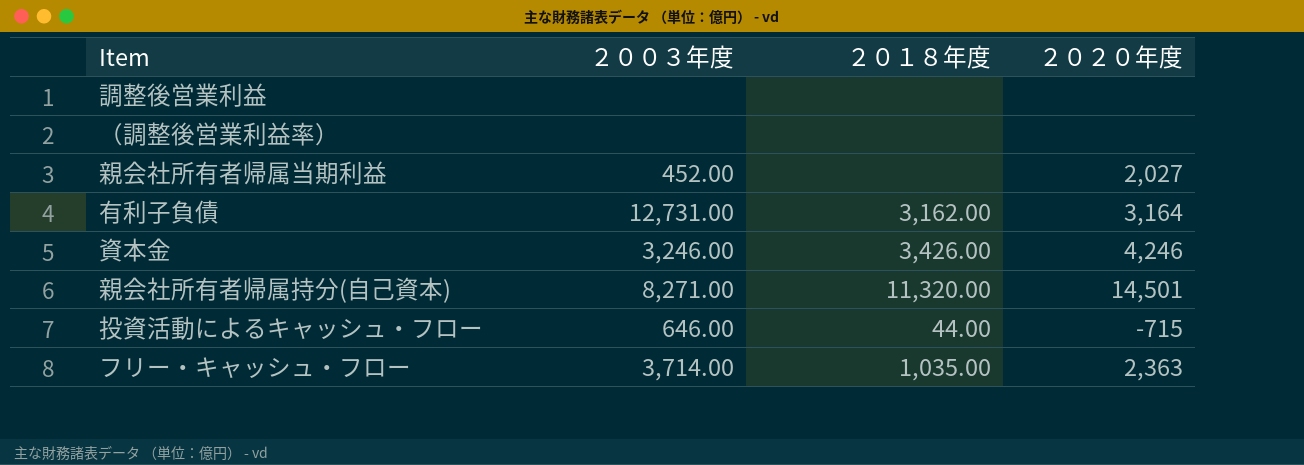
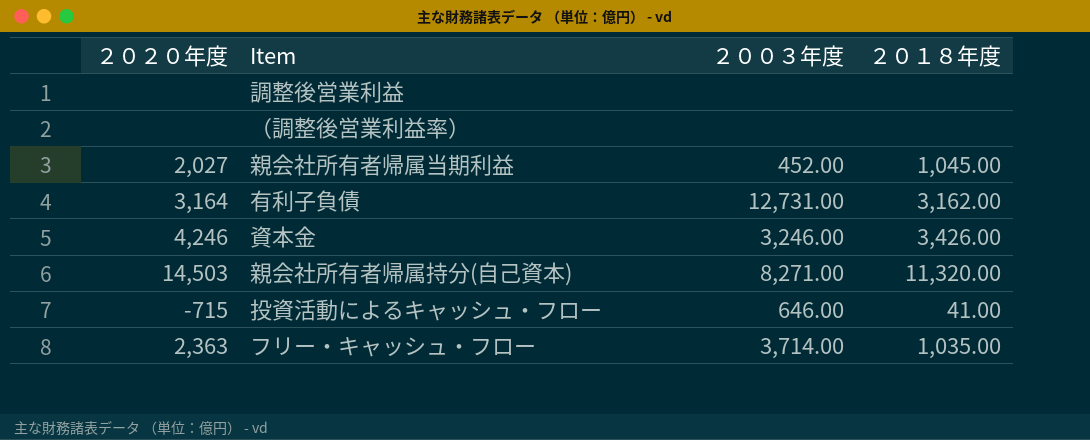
column ２０２０年度 | position: 4 -> 1
親会社所有者帰属当期利益 | ２０１８年度: none -> 1,045.00
親会社所有者帰属持分(自己資本) | ２０２０年度: 14,501 -> 14,503
投資活動によるキャッシュ・フロー | ２０１８年度: 44.00 -> 41.00

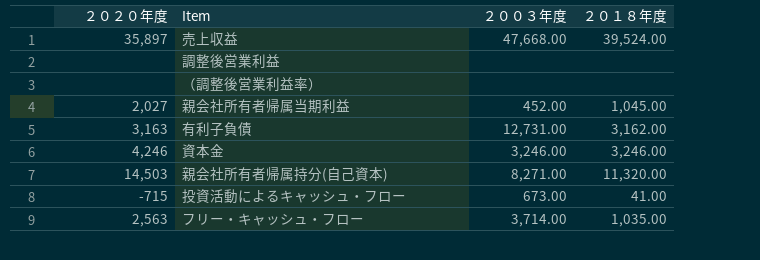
row 売上収益: none -> 35,897 | 47,668.00 | 39,524.00
有利子負債 | ２０２０年度: 3,164 -> 3,163
資本金 | ２０１８年度: 3,426.00 -> 3,246.00
投資活動によるキャッシュ・フロー | ２００３年度: 646.00 -> 673.00
フリー・キャッシュ・フロー | ２０２０年度: 2,363 -> 2,563

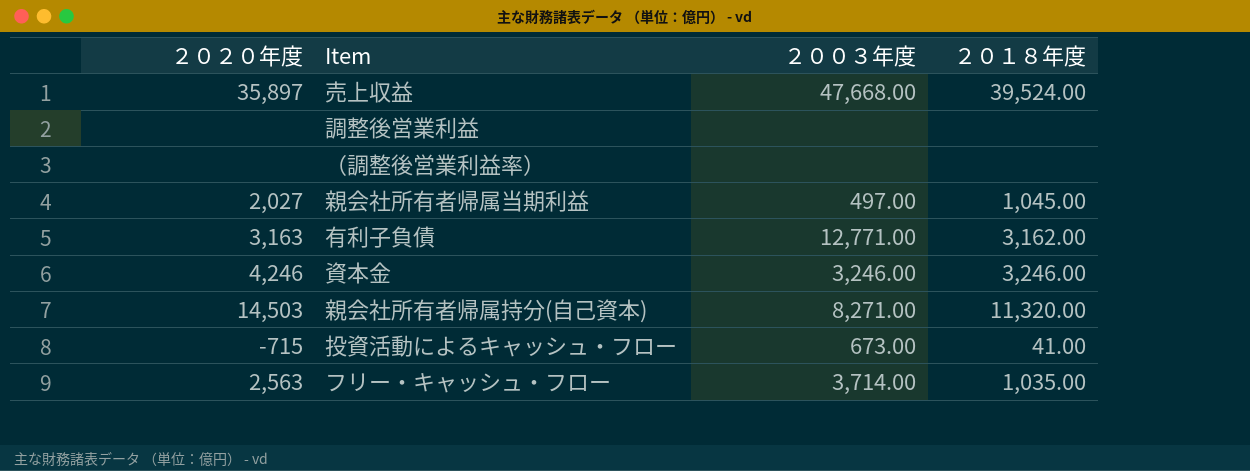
親会社所有者帰属当期利益 | ２００３年度: 452.00 -> 497.00
有利子負債 | ２００３年度: 12,731.00 -> 12,771.00

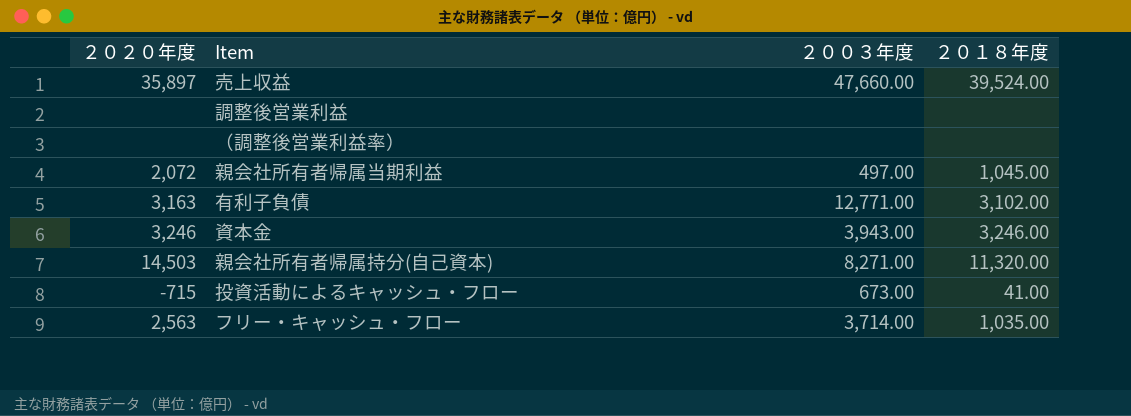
売上収益 | ２００３年度: 47,668.00 -> 47,660.00
親会社所有者帰属当期利益 | ２０２０年度: 2,027 -> 2,072
有利子負債 | ２０１８年度: 3,162.00 -> 3,102.00
資本金 | ２０２０年度: 4,246 -> 3,246
資本金 | ２００３年度: 3,246.00 -> 3,943.00

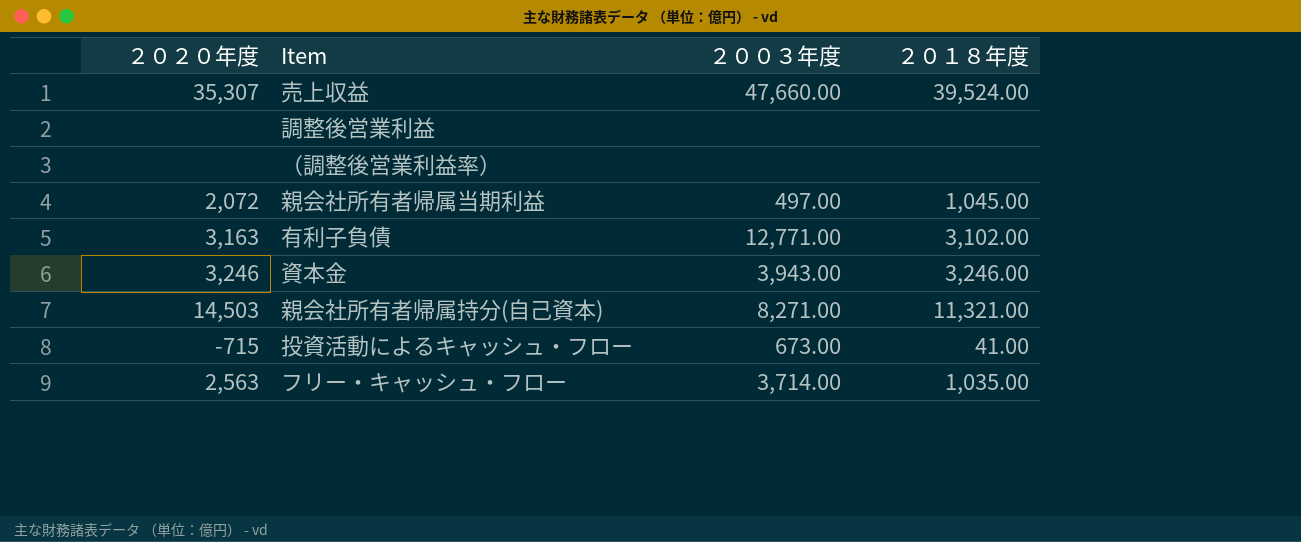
売上収益 | ２０２０年度: 35,897 -> 35,307
親会社所有者帰属持分(自己資本) | ２０１８年度: 11,320.00 -> 11,321.00

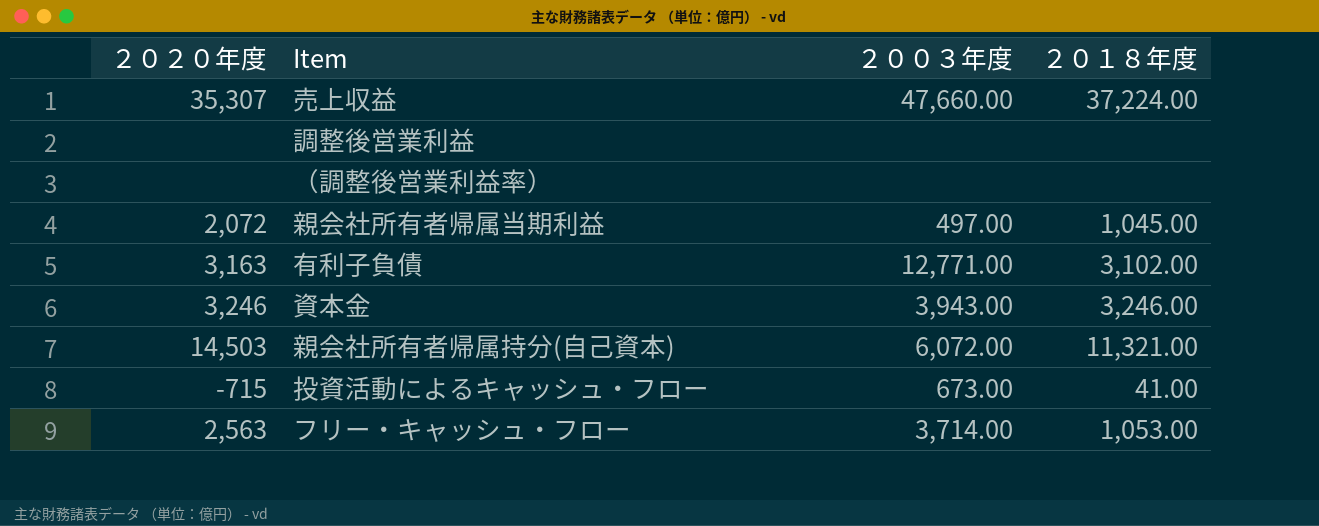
売上収益 | ２０１８年度: 39,524.00 -> 37,224.00
親会社所有者帰属持分(自己資本) | ２００３年度: 8,271.00 -> 6,072.00
フリー・キャッシュ・フロー | ２０１８年度: 1,035.00 -> 1,053.00

